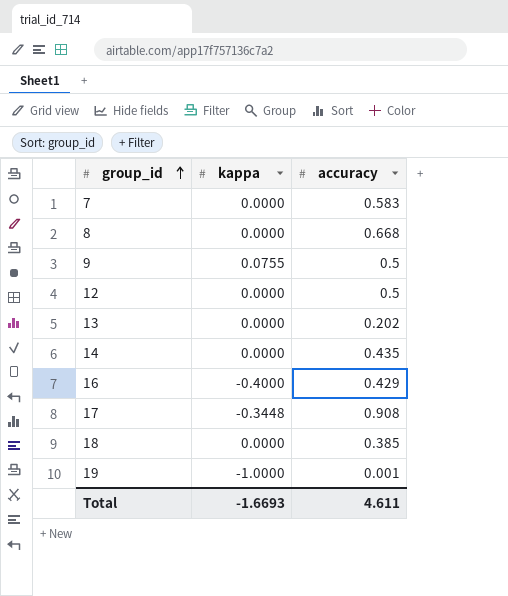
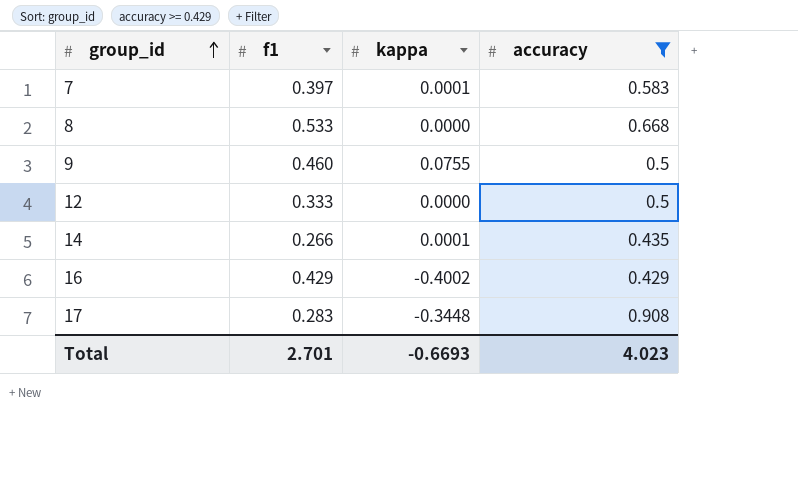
filter: none -> accuracy >= 0.429
column f1 | position: none -> 2
7 | kappa: 0.0000 -> 0.0001
14 | kappa: 0.0000 -> 0.0001
16 | kappa: -0.4000 -> -0.4002
Total | kappa: -1.6693 -> -0.6693
Total | accuracy: 4.611 -> 4.023

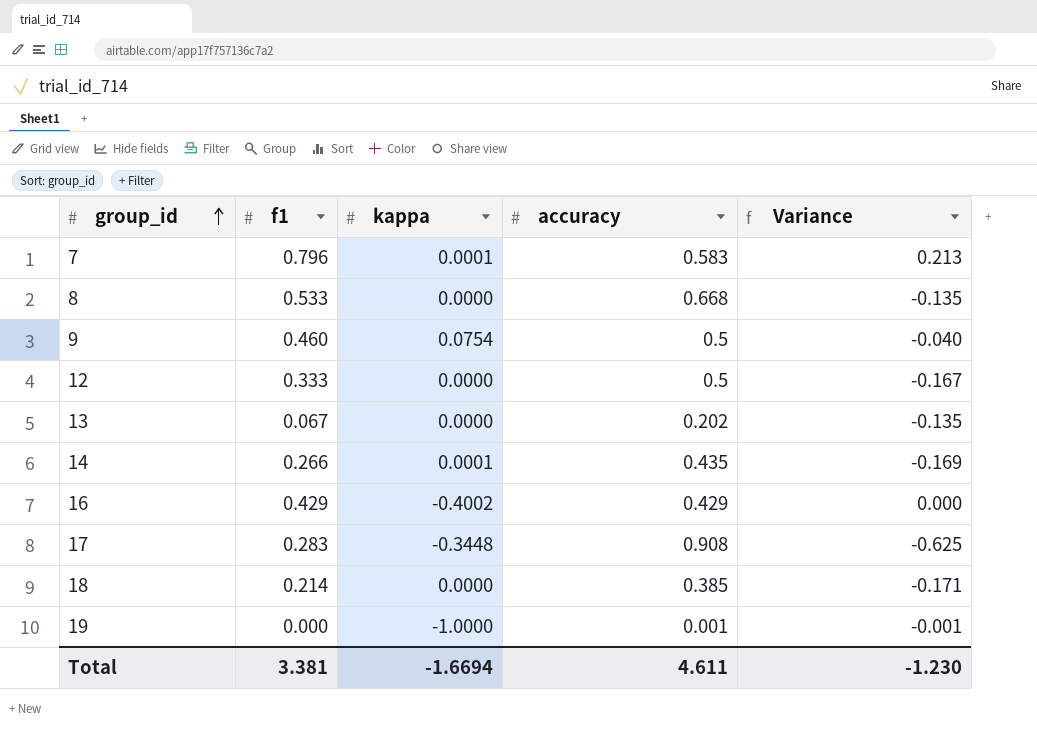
filter: accuracy >= 0.429 -> none
column Variance | formula: none -> [f1] - [accuracy]
7 | f1: 0.397 -> 0.796
9 | kappa: 0.0755 -> 0.0754
Total | f1: 2.701 -> 3.381
Total | kappa: -0.6693 -> -1.6694
Total | accuracy: 4.023 -> 4.611

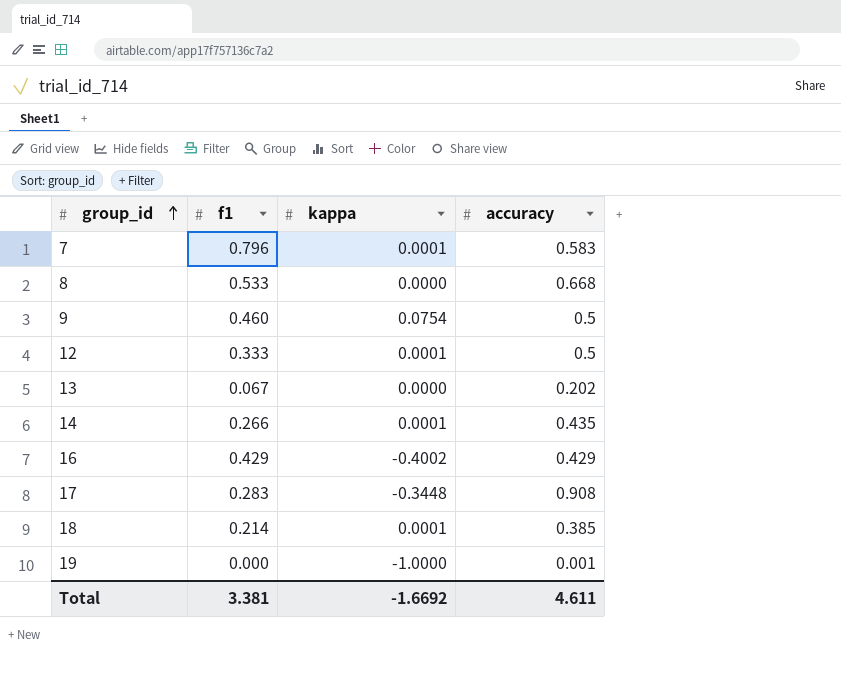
column Variance | formula: [f1] - [accuracy] -> none
12 | kappa: 0.0000 -> 0.0001
18 | kappa: 0.0000 -> 0.0001
Total | kappa: -1.6694 -> -1.6692

